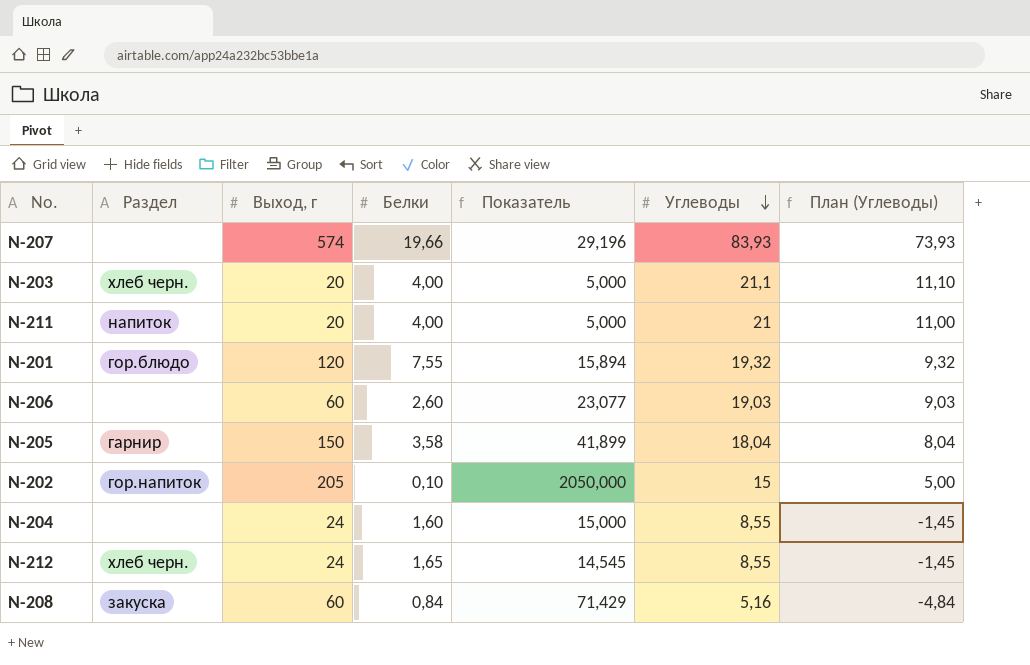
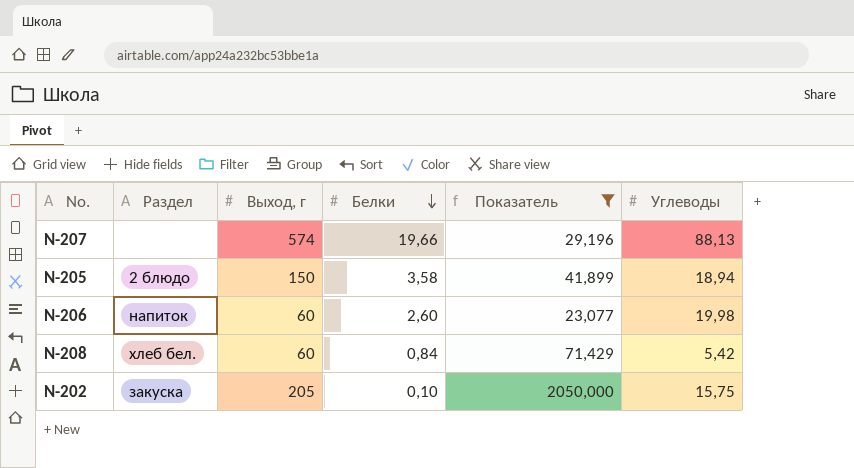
filter: none -> Показатель >= 23,077
row order: Углеводы descending -> Белки descending
column План (Углеводы) | formula: [Углеводы] - 10 -> none
N-207 | Углеводы: 83,93 -> 88,13
N-205 | Раздел: гарнир -> 2 блюдо
N-205 | Углеводы: 18,04 -> 18,94
N-206 | Раздел: none -> напиток
N-206 | Углеводы: 19,03 -> 19,98
N-208 | Раздел: закуска -> хлеб бел.
N-208 | Углеводы: 5,16 -> 5,42
N-202 | Раздел: гор.напиток -> закуска
N-202 | Углеводы: 15 -> 15,75

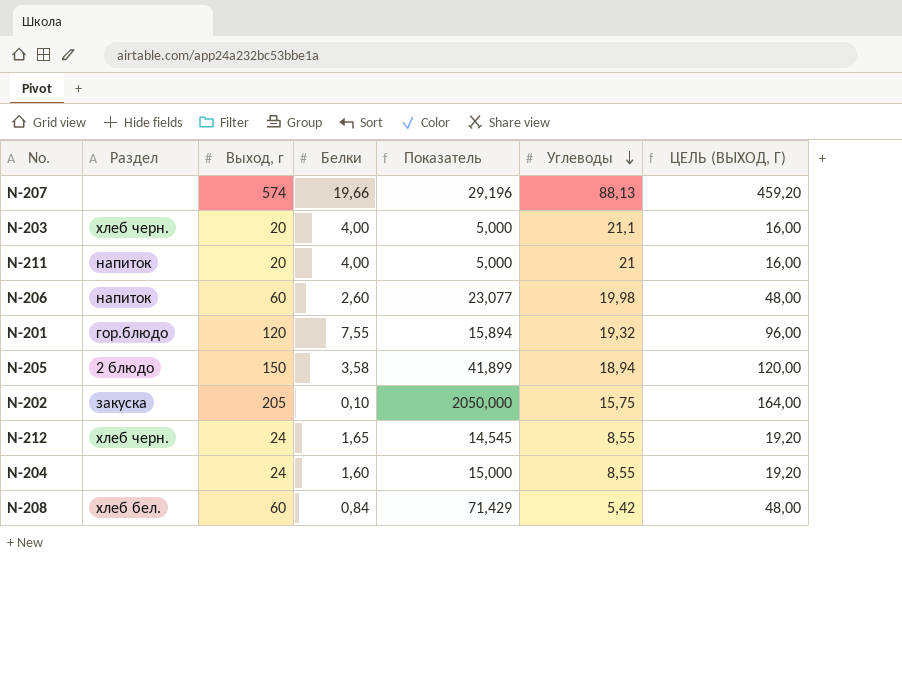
filter: Показатель >= 23,077 -> none
row order: Белки descending -> Углеводы descending
column ЦЕЛЬ (ВЫХОД, Г) | formula: none -> [Выход, г] * 0,8

